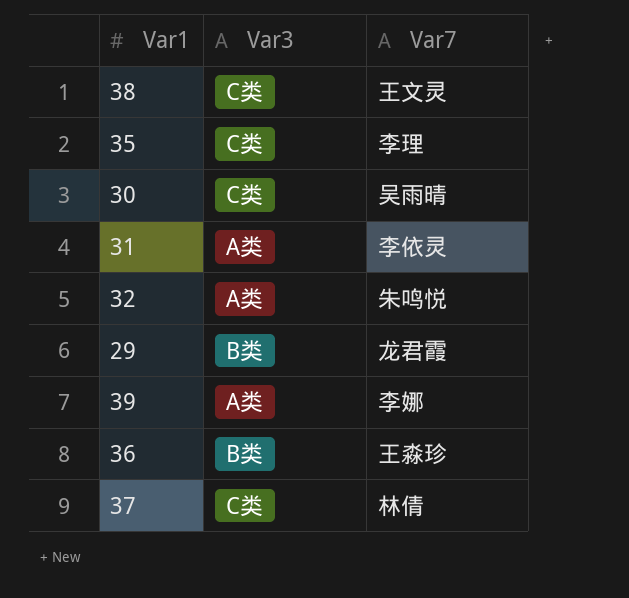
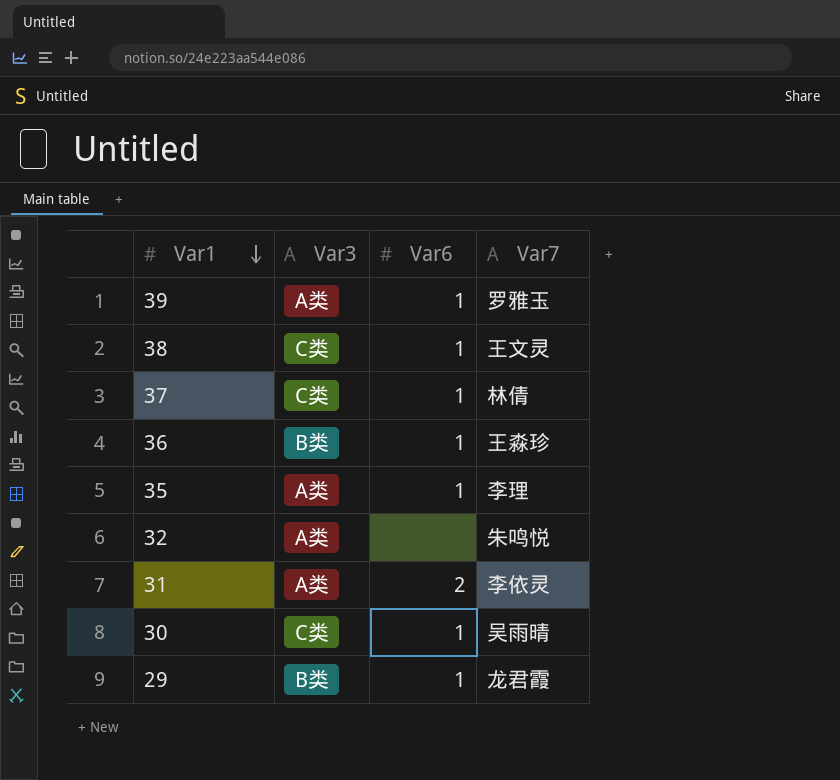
row order: none -> Var1 descending
column Var6 | position: none -> 3
39 | Var7: 李娜 -> 罗雅玉
35 | Var3: C类 -> A类

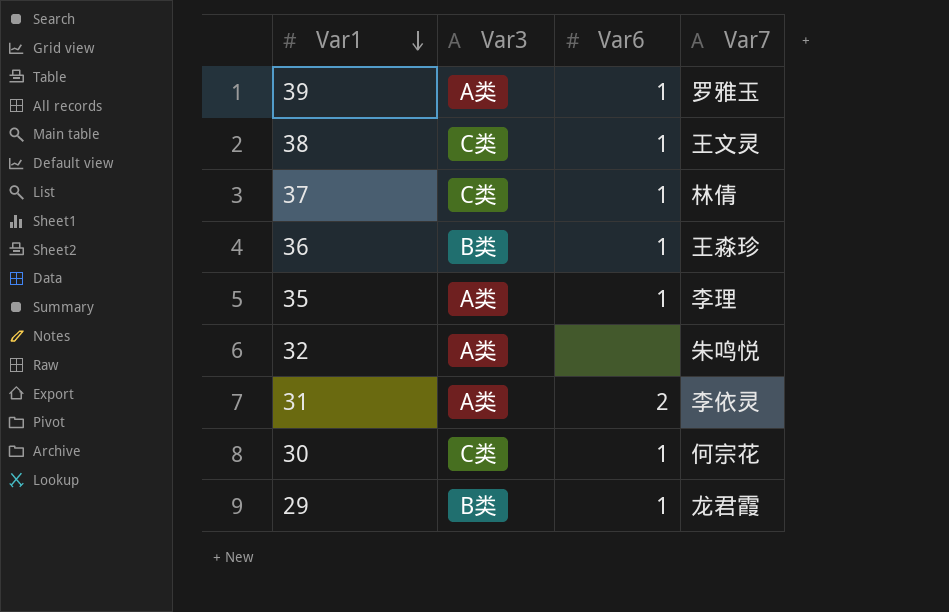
30 | Var7: 吴雨晴 -> 何宗花

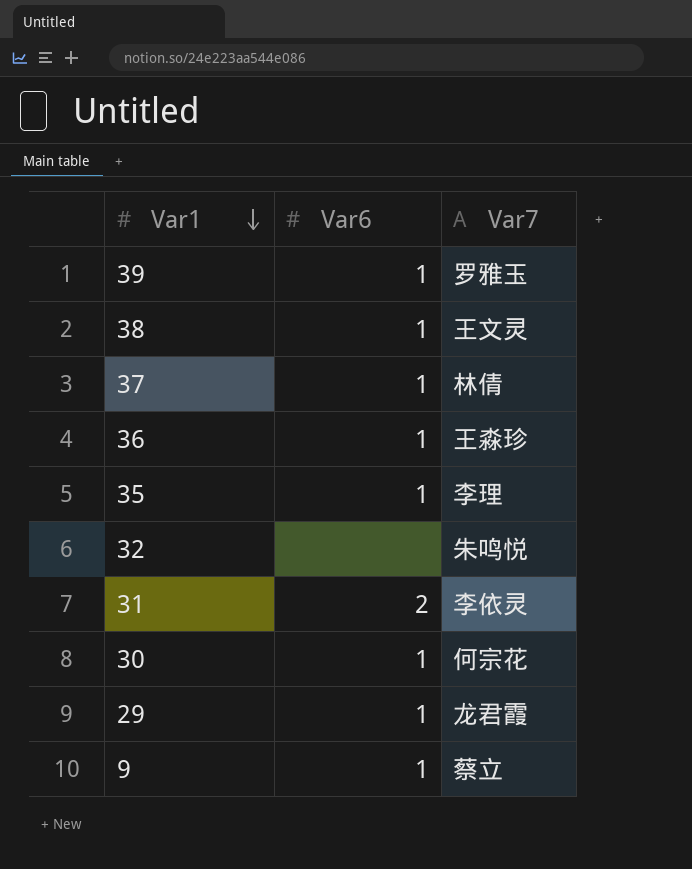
column Var3 | position: 2 -> none
row 9: none -> 1 | 蔡立

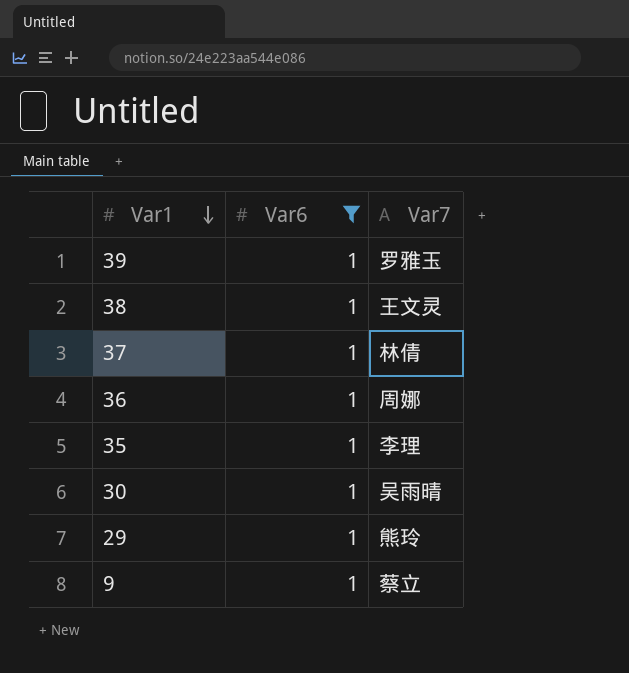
filter: none -> Var6 = 1
36 | Var7: 王淼珍 -> 周娜
30 | Var7: 何宗花 -> 吴雨晴
29 | Var7: 龙君霞 -> 熊玲

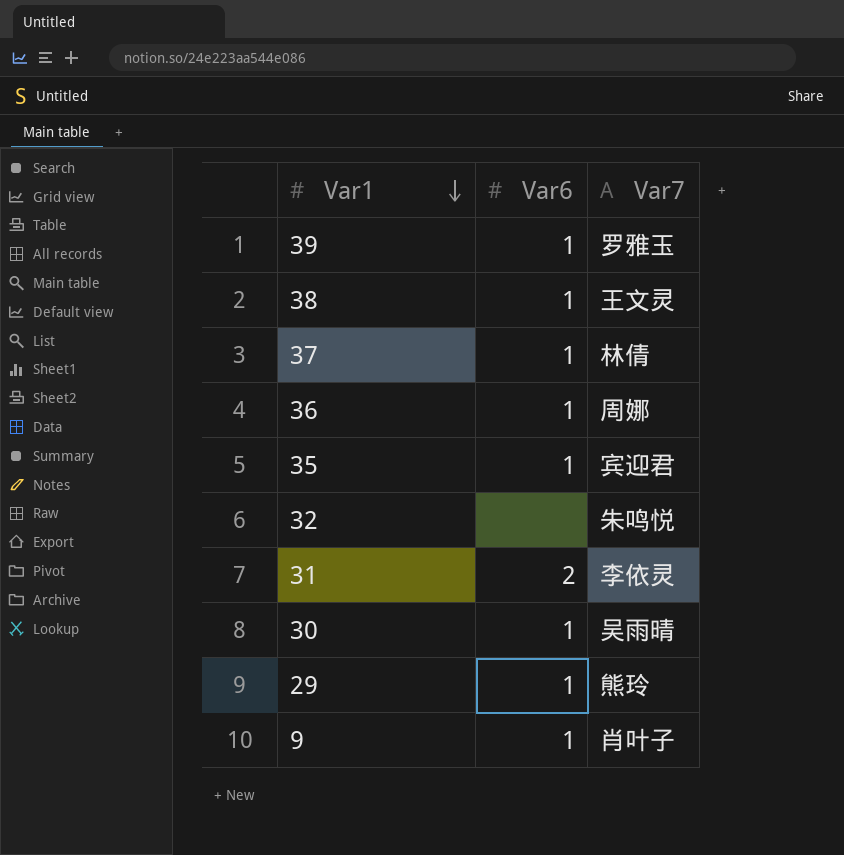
filter: Var6 = 1 -> none
35 | Var7: 李理 -> 宾迎君
9 | Var7: 蔡立 -> 肖叶子

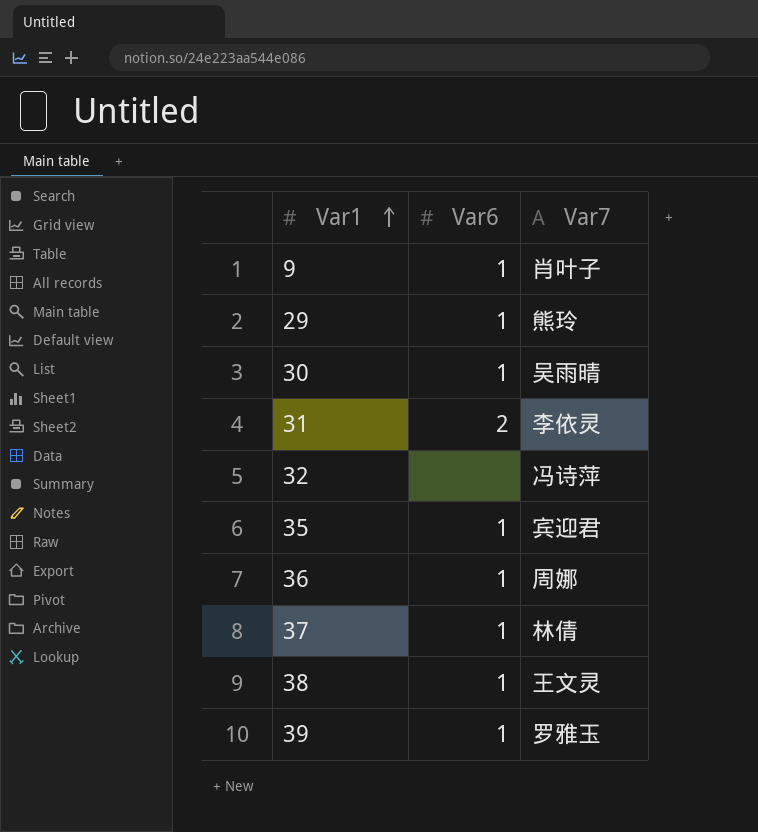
row order: Var1 descending -> Var1 ascending
32 | Var7: 朱鸣悦 -> 冯诗萍

